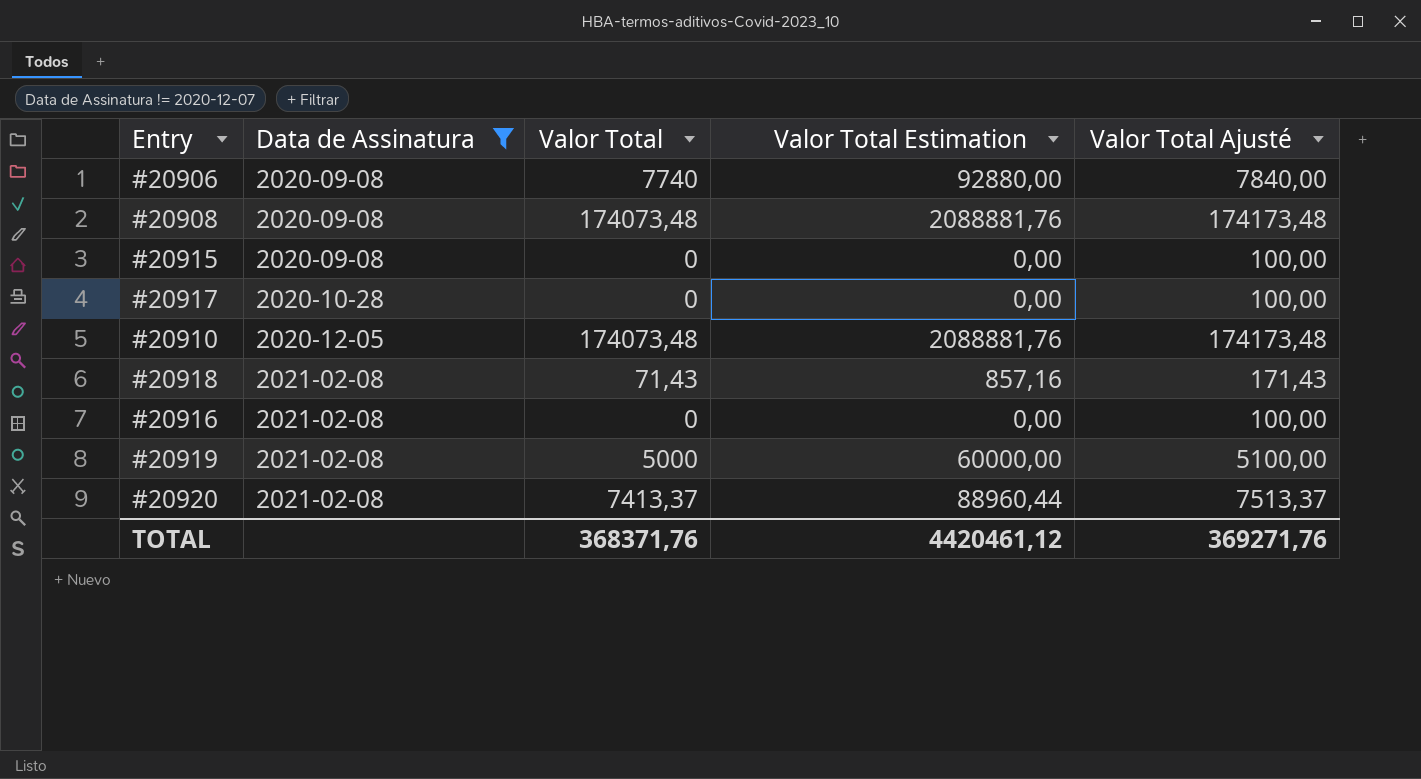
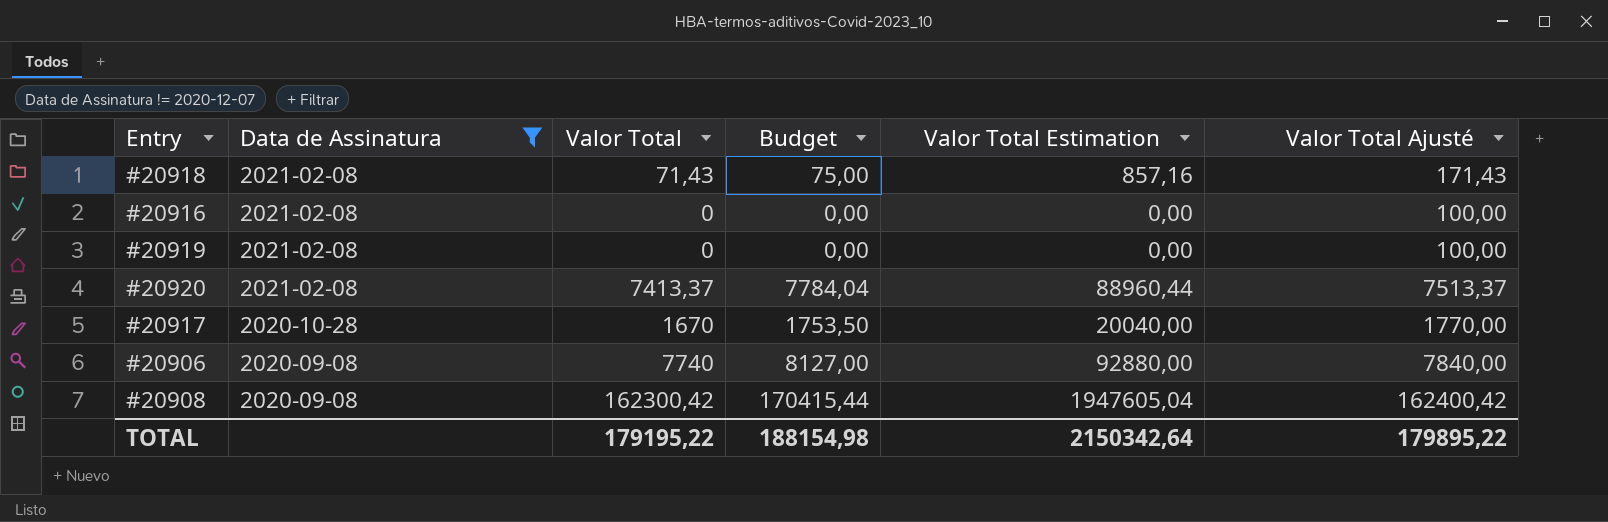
row order: Data de Assinatura ascending -> Data de Assinatura descending
column Budget | formula: none -> [Valor Total] * 1,05
row #20915: 2020-09-08 | 0 | 0,00 | 100,00 -> none
row #20910: 2020-12-05 | 174073,48 | 2088881,76 | 174173,48 -> none
#20919 | Valor Total: 5000 -> 0
#20919 | Valor Total Estimation: 60000,00 -> 0,00
#20919 | Valor Total Ajusté: 5100,00 -> 100,00
#20917 | Valor Total: 0 -> 1670
#20917 | Valor Total Estimation: 0,00 -> 20040,00
#20917 | Valor Total Ajusté: 100,00 -> 1770,00
#20908 | Valor Total: 174073,48 -> 162300,42
#20908 | Valor Total Estimation: 2088881,76 -> 1947605,04
#20908 | Valor Total Ajusté: 174173,48 -> 162400,42
TOTAL | Valor Total: 368371,76 -> 179195,22
TOTAL | Valor Total Estimation: 4420461,12 -> 2150342,64
TOTAL | Valor Total Ajusté: 369271,76 -> 179895,22

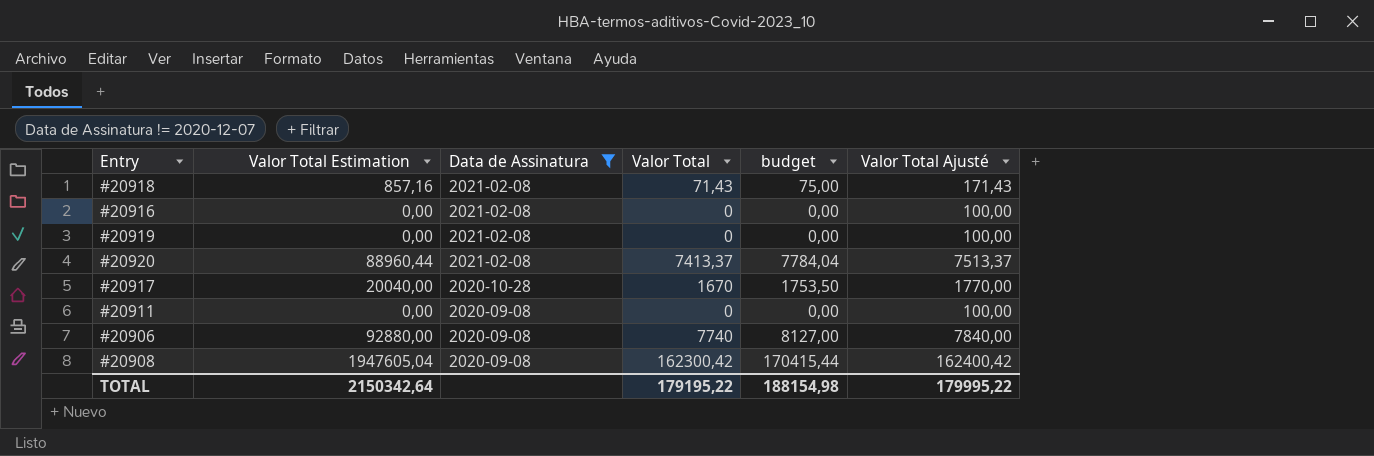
column Valor Total Estimation | position: 5 -> 2
column name: Budget -> budget
row #20911: none -> 0,00 | 2020-09-08 | 0 | 0,00 | 100,00
TOTAL | Valor Total Ajusté: 179895,22 -> 179995,22

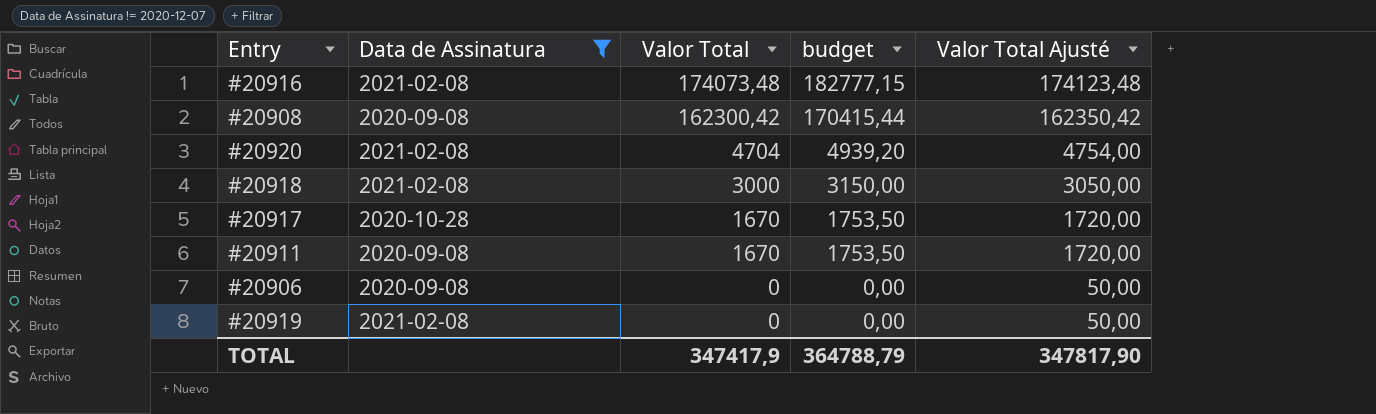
row order: Data de Assinatura descending -> Valor Total descending
column Valor Total Estimation | formula: [Valor Total] * 12 -> none
column Valor Total Ajusté | formula: [Valor Total] + 100 -> [Valor Total] + 50
#20916 | Valor Total: 0 -> 174073,48
#20916 | budget: 0,00 -> 182777,15
#20920 | Valor Total: 7413,37 -> 4704
#20920 | budget: 7784,04 -> 4939,20
#20918 | Valor Total: 71,43 -> 3000
#20918 | budget: 75,00 -> 3150,00
#20911 | Valor Total: 0 -> 1670
#20911 | budget: 0,00 -> 1753,50
#20906 | Valor Total: 7740 -> 0
#20906 | budget: 8127,00 -> 0,00
TOTAL | Valor Total: 179195,22 -> 347417,9
TOTAL | budget: 188154,98 -> 364788,79
TOTAL | Valor Total Ajusté: 179995,22 -> 347817,90

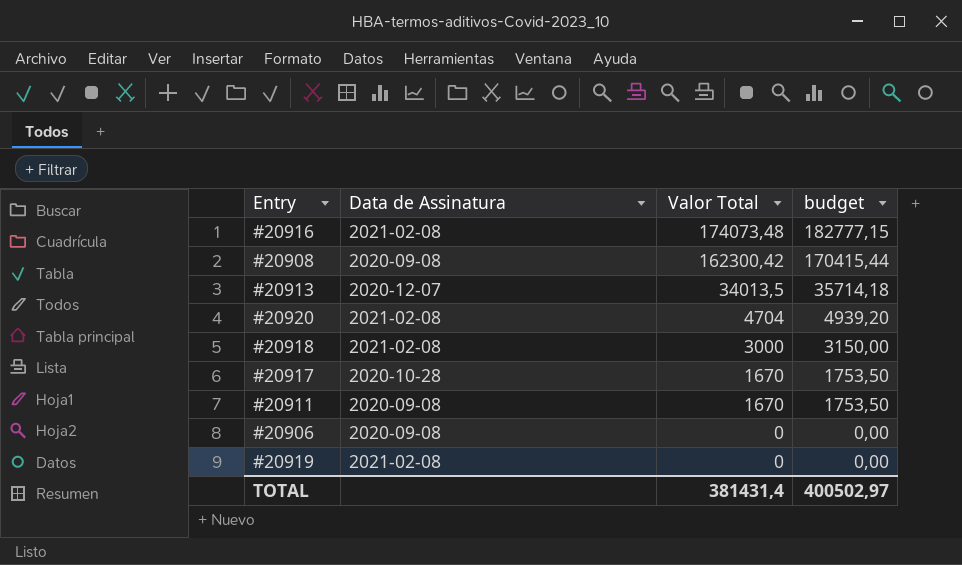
filter: Data de Assinatura != 2020-12-07 -> none
column Valor Total Ajusté | formula: [Valor Total] + 50 -> none
TOTAL | Valor Total: 347417,9 -> 381431,4
TOTAL | budget: 364788,79 -> 400502,97

